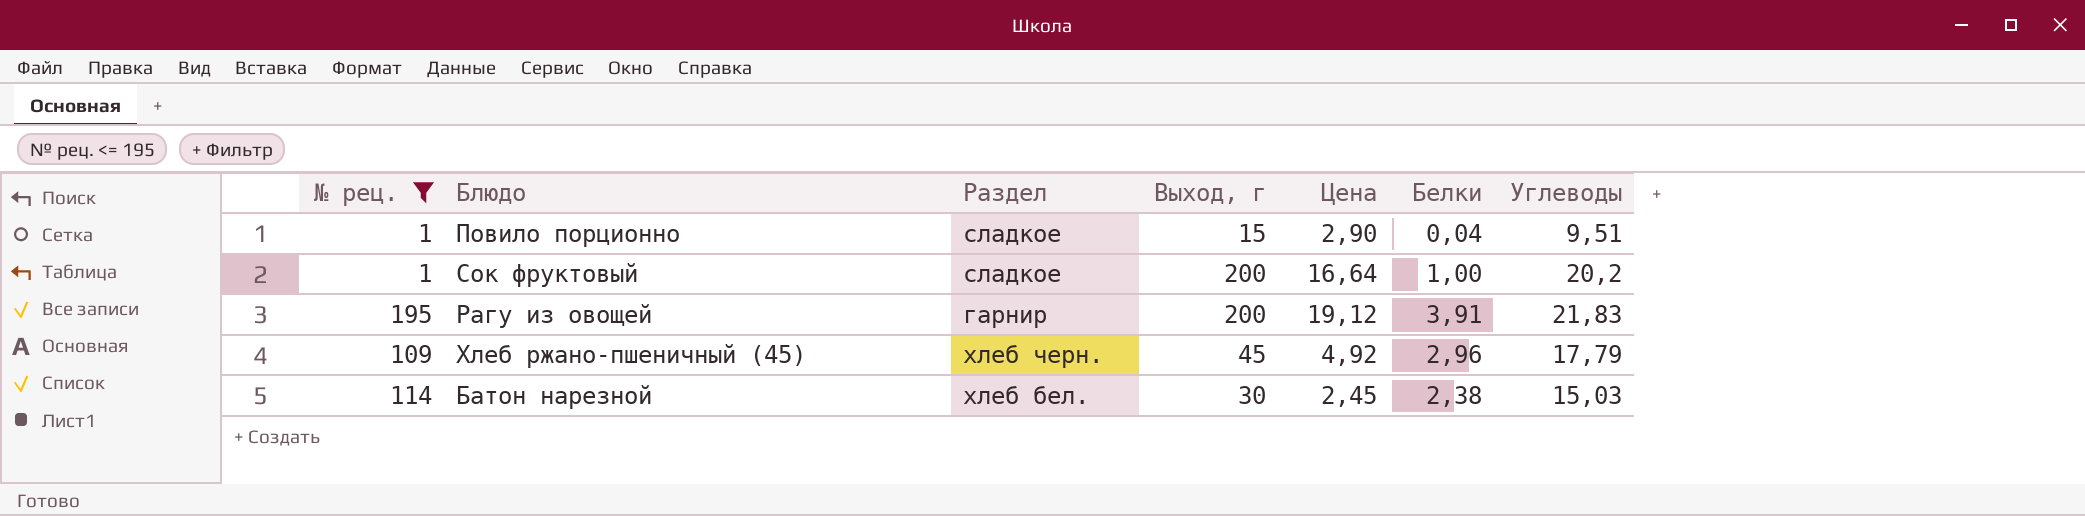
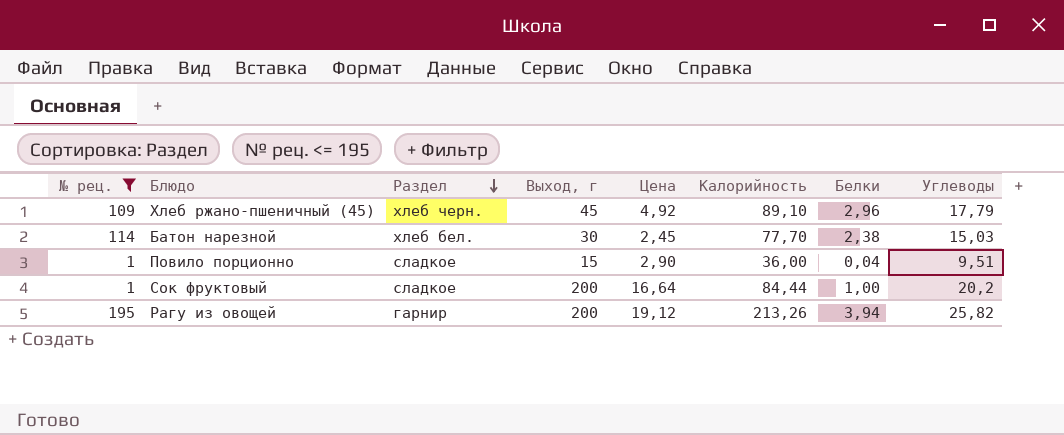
row order: none -> Раздел descending
column Калорийность | position: none -> 6
Рагу из овощей | Белки: 3,91 -> 3,94
Рагу из овощей | Углеводы: 21,83 -> 25,82

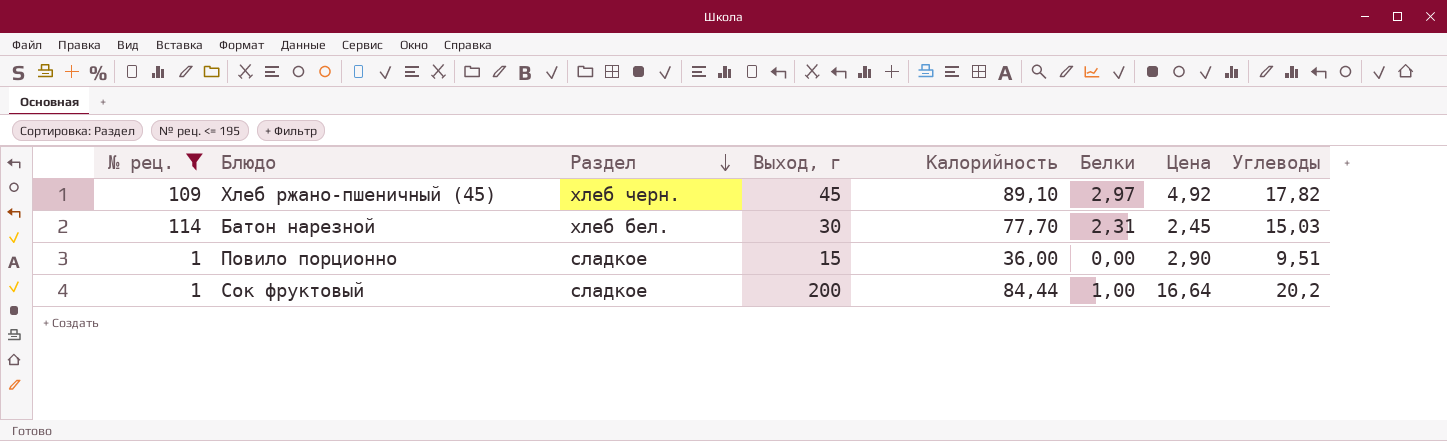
column Цена | position: 5 -> 7
row Рагу из овощей: 195 | гарнир | 200 | 19,12 | 213,26 | 3,94 | 25,82 -> none
Хлеб ржано-пшеничный (45) | Белки: 2,96 -> 2,97
Хлеб ржано-пшеничный (45) | Углеводы: 17,79 -> 17,82
Батон нарезной | Белки: 2,38 -> 2,31
Повило порционно | Белки: 0,04 -> 0,00

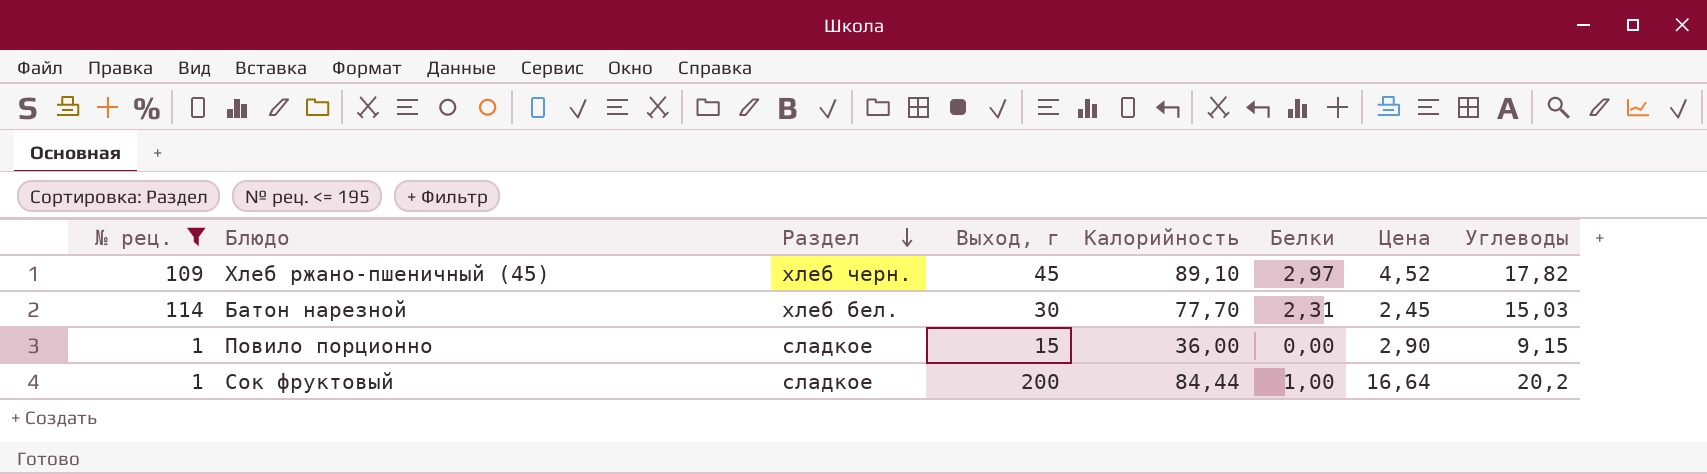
Хлеб ржано-пшеничный (45) | Цена: 4,92 -> 4,52
Повило порционно | Углеводы: 9,51 -> 9,15

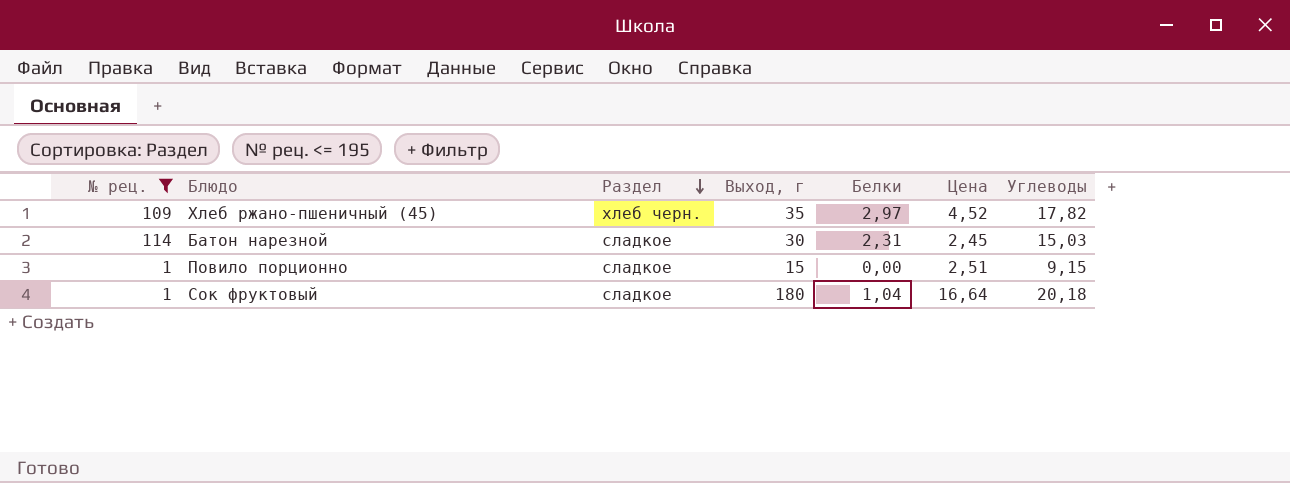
column Калорийность | position: 5 -> none
Хлеб ржано-пшеничный (45) | Выход, г: 45 -> 35
Батон нарезной | Раздел: хлеб бел. -> сладкое
Повило порционно | Цена: 2,90 -> 2,51
Сок фруктовый | Выход, г: 200 -> 180
Сок фруктовый | Белки: 1,00 -> 1,04
Сок фруктовый | Углеводы: 20,2 -> 20,18

